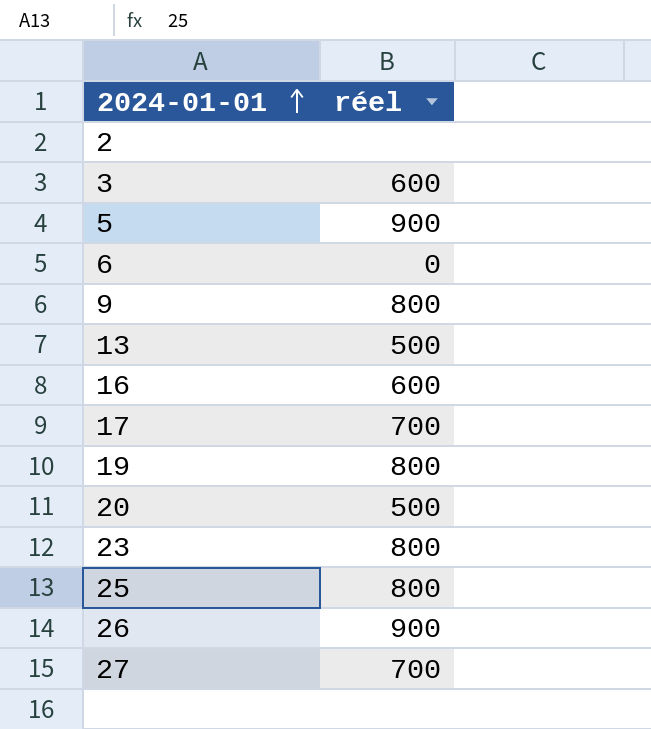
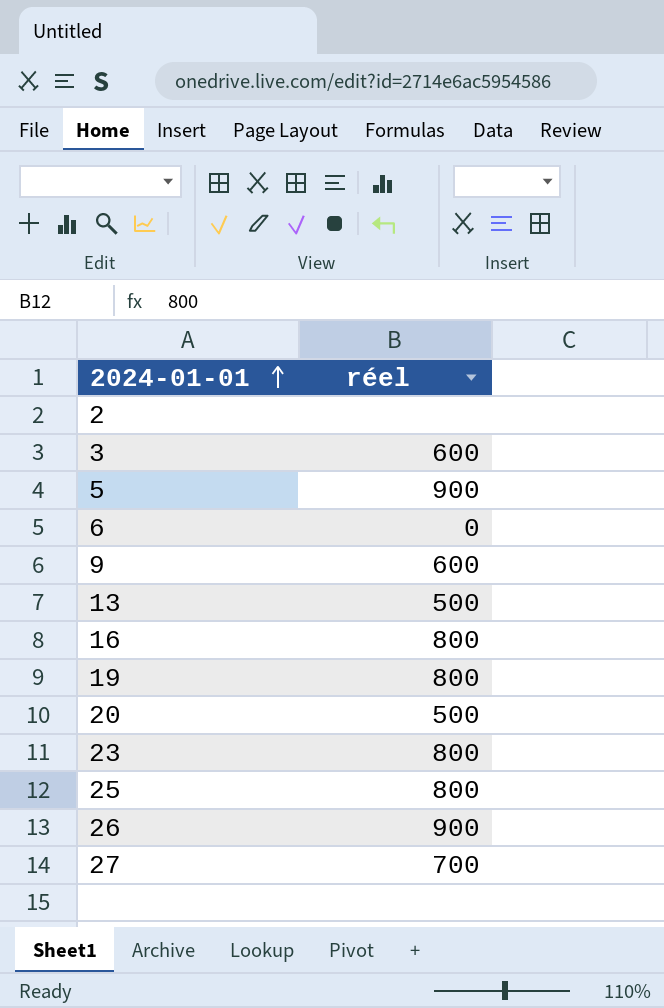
row 17: 700 -> none
9 | réel: 800 -> 600
16 | réel: 600 -> 800

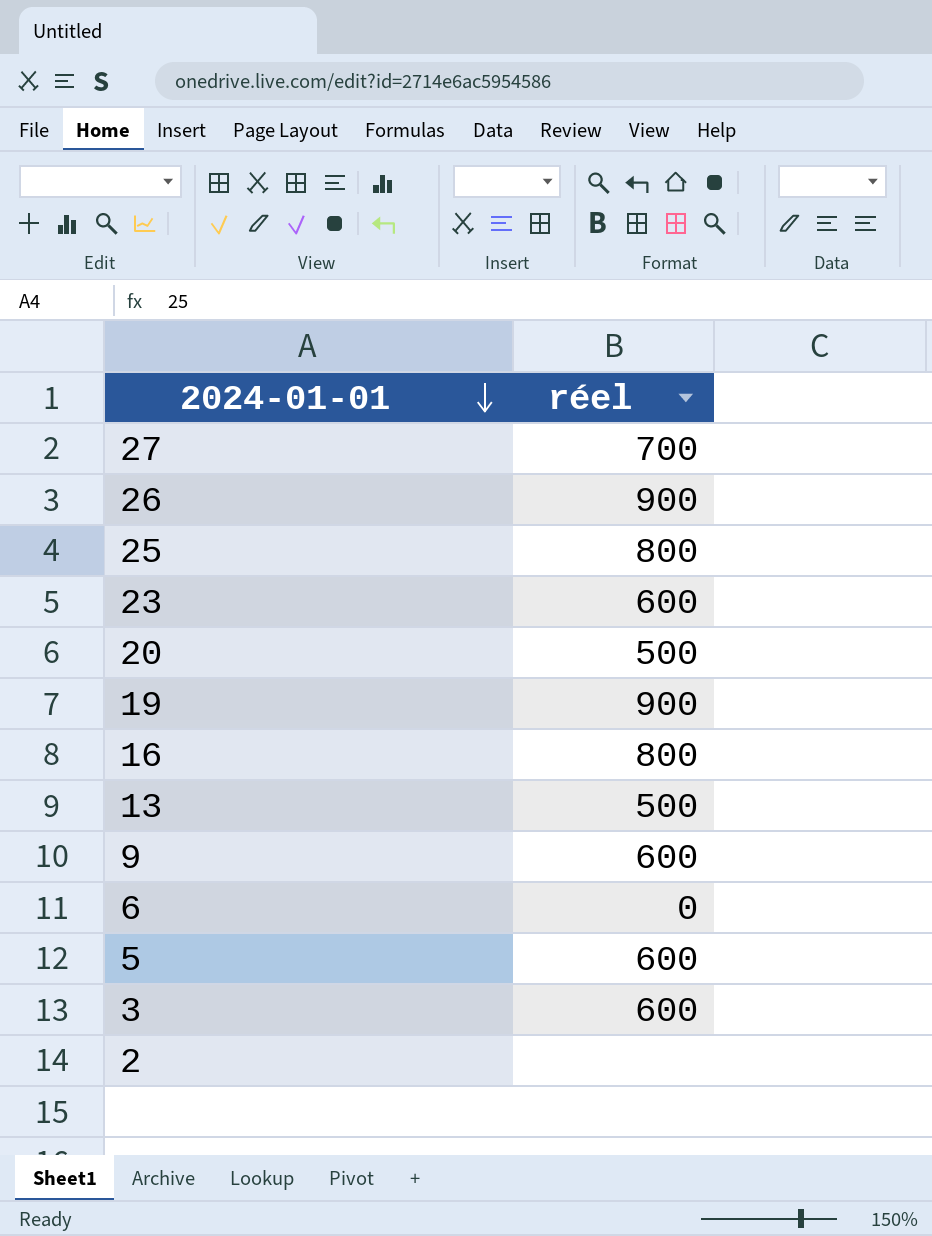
row order: 2024-01-01 ascending -> 2024-01-01 descending
23 | réel: 800 -> 600
19 | réel: 800 -> 900
5 | réel: 900 -> 600

